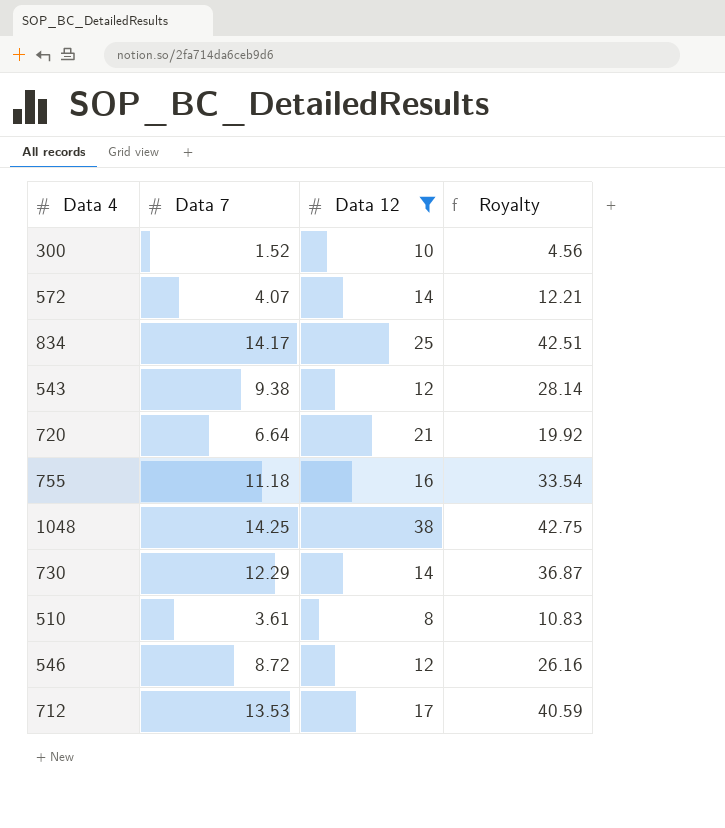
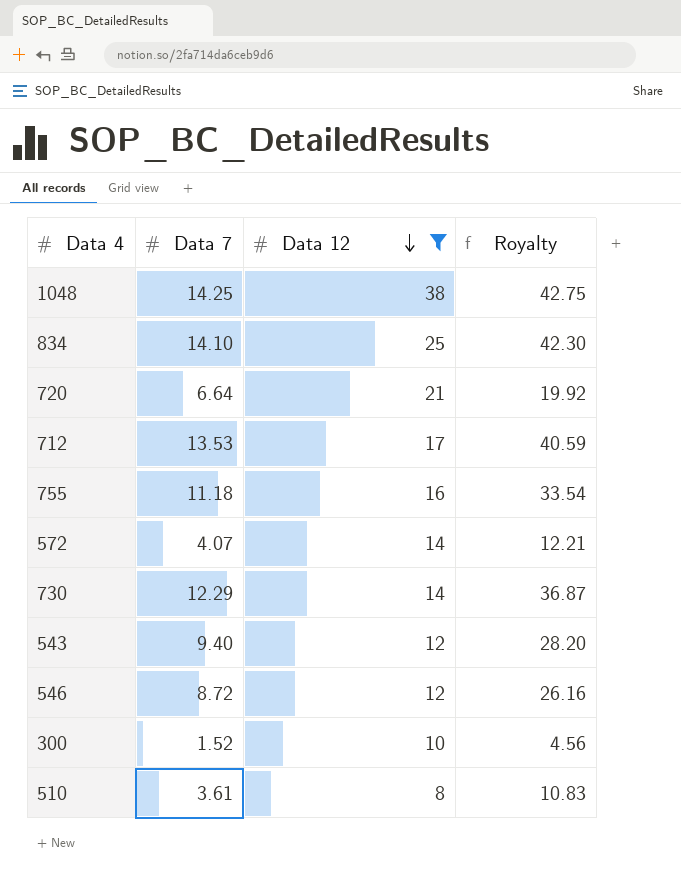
row order: none -> Data 12 descending
834 | Data 7: 14.17 -> 14.10
834 | Royalty: 42.51 -> 42.30
543 | Data 7: 9.38 -> 9.40
543 | Royalty: 28.14 -> 28.20

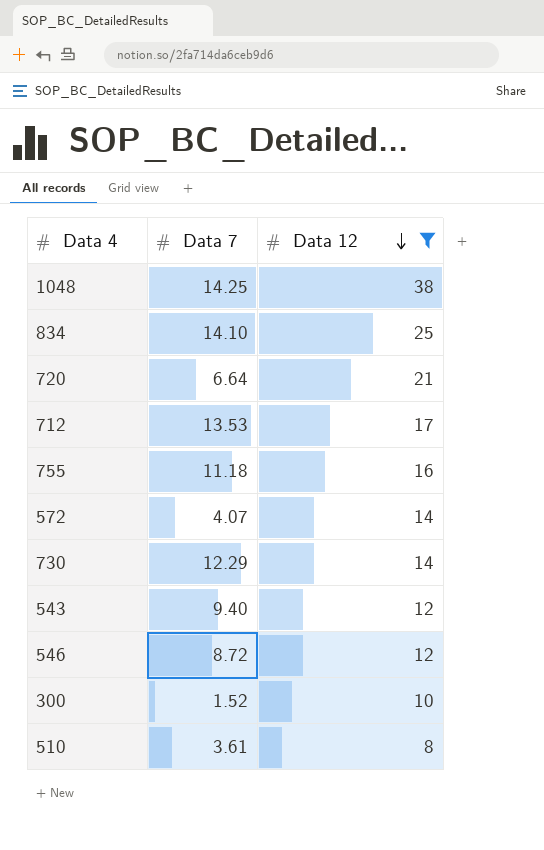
column Royalty | formula: [Data 7] * 3 -> none

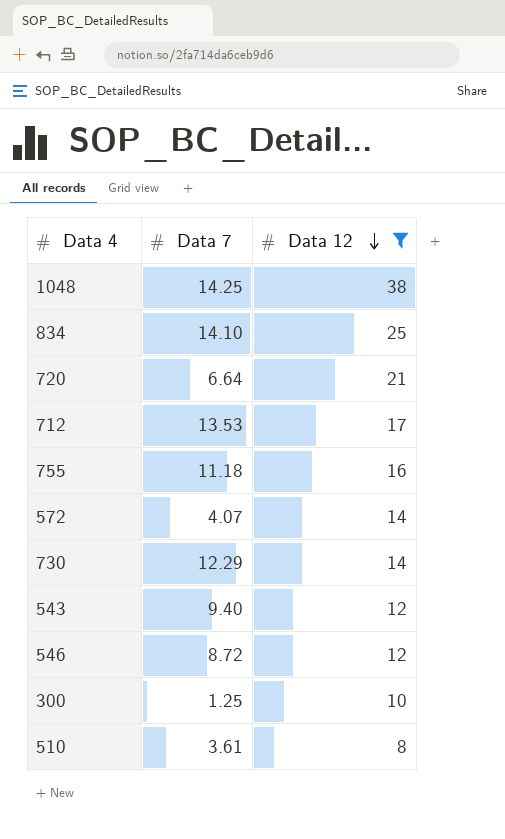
300 | Data 7: 1.52 -> 1.25

